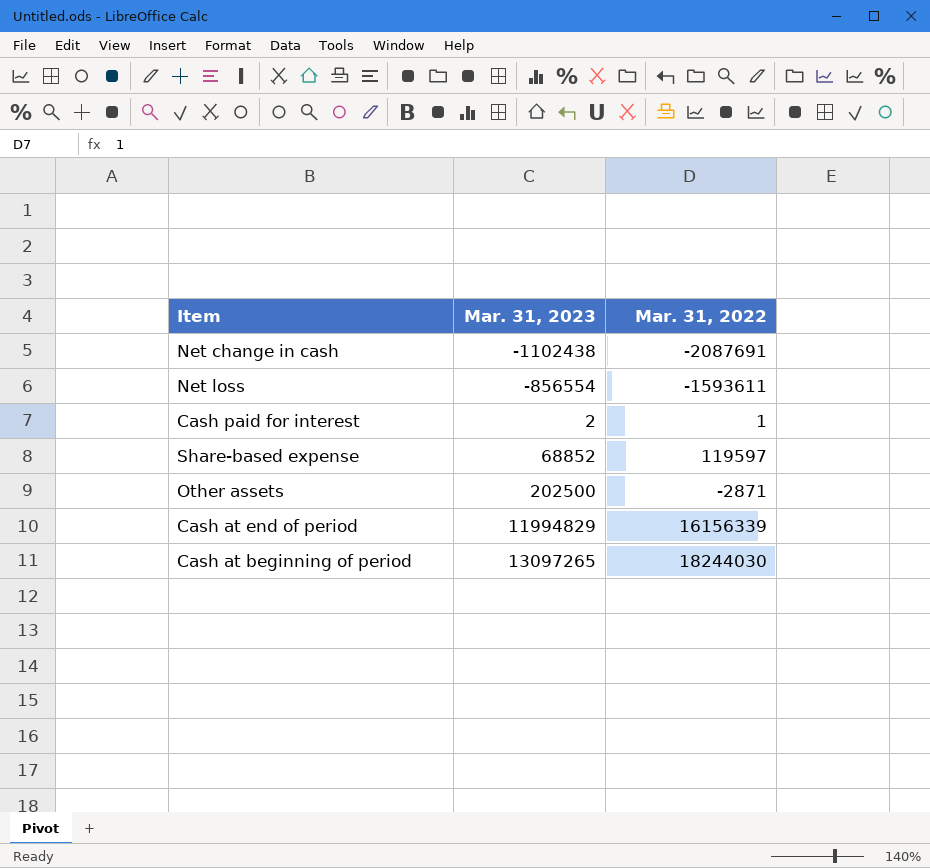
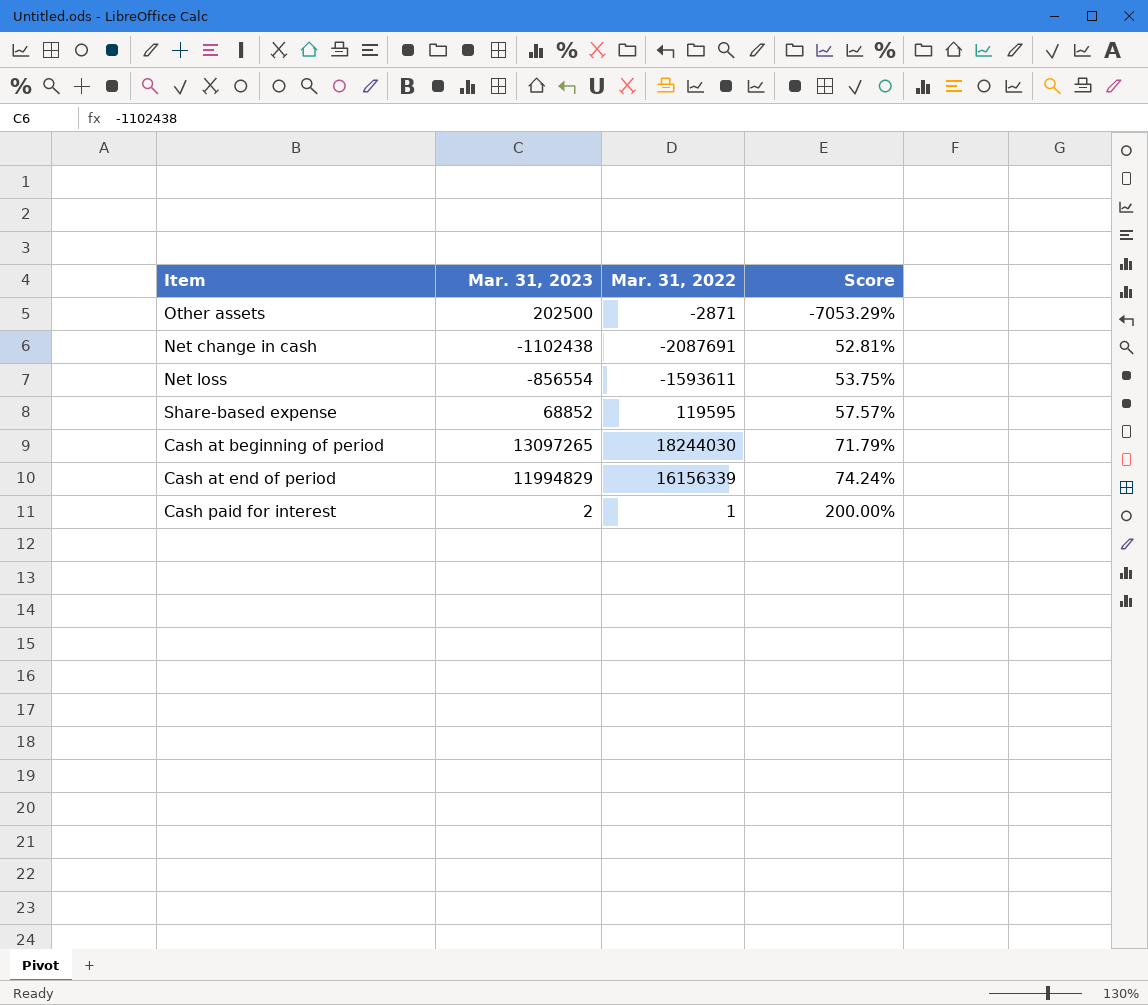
row order: Mar. 31, 2023 ascending -> Score ascending
column Score | formula: none -> [Mar. 31, 2023] / [Mar. 31, 2022]
Share-based expense | Mar. 31, 2022: 119597 -> 119595

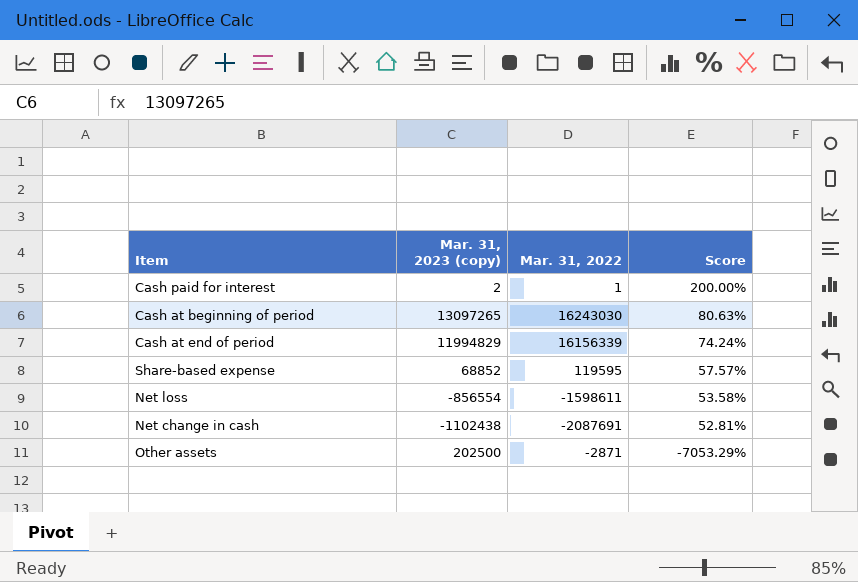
row order: Score ascending -> Score descending
column name: Mar. 31, 2023 -> Mar. 31, 2023 (copy)
Cash at beginning of period | Mar. 31, 2022: 18244030 -> 16243030
Cash at beginning of period | Score: 71.79% -> 80.63%
Net loss | Mar. 31, 2022: -1593611 -> -1598611
Net loss | Score: 53.75% -> 53.58%

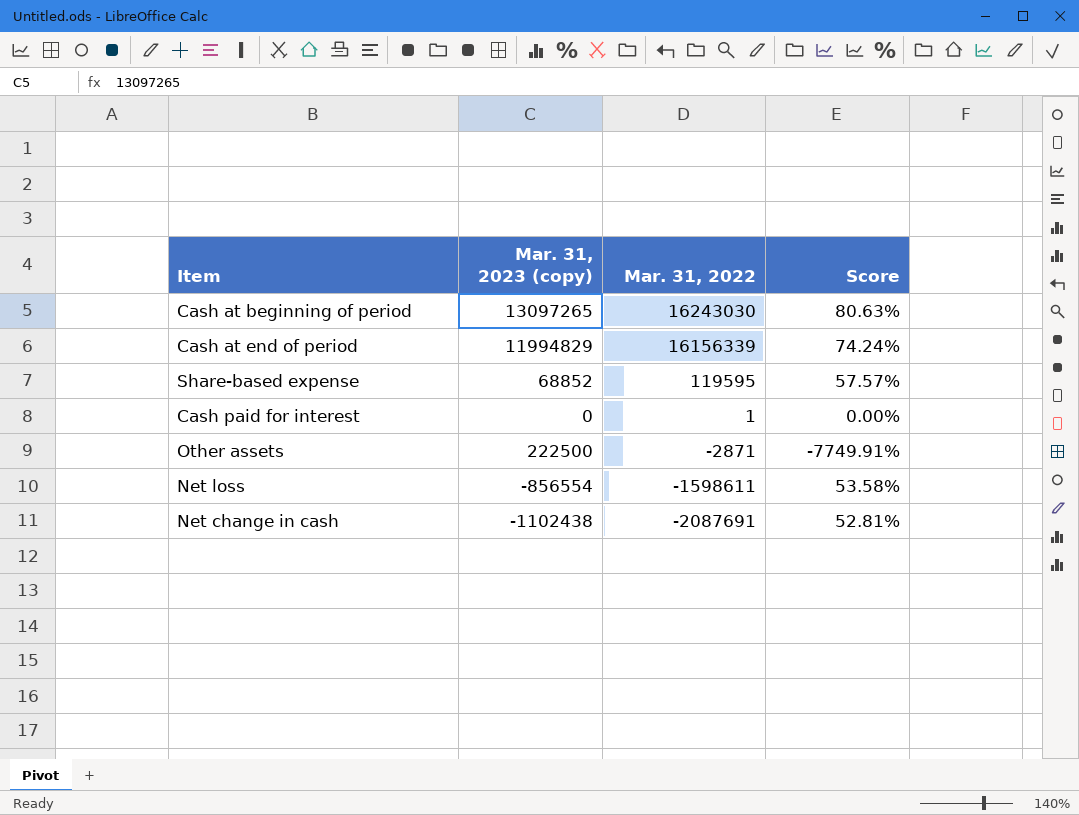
row order: Score descending -> Mar. 31, 2022 descending
Cash paid for interest | Mar. 31, 2023 (copy): 2 -> 0
Cash paid for interest | Score: 200.00% -> 0.00%
Other assets | Mar. 31, 2023 (copy): 202500 -> 222500
Other assets | Score: -7053.29% -> -7749.91%

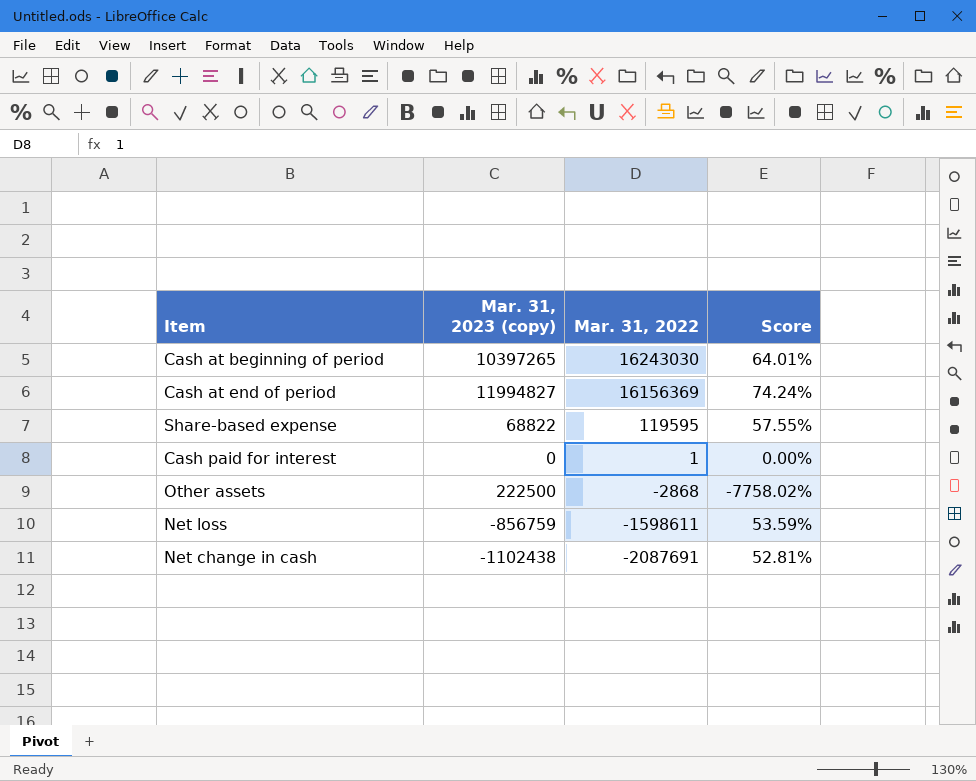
Cash at beginning of period | Mar. 31, 2023 (copy): 13097265 -> 10397265
Cash at beginning of period | Score: 80.63% -> 64.01%
Cash at end of period | Mar. 31, 2023 (copy): 11994829 -> 11994827
Cash at end of period | Mar. 31, 2022: 16156339 -> 16156369
Share-based expense | Mar. 31, 2023 (copy): 68852 -> 68822
Share-based expense | Score: 57.57% -> 57.55%
Other assets | Mar. 31, 2022: -2871 -> -2868
Other assets | Score: -7749.91% -> -7758.02%
Net loss | Mar. 31, 2023 (copy): -856554 -> -856759
Net loss | Score: 53.58% -> 53.59%

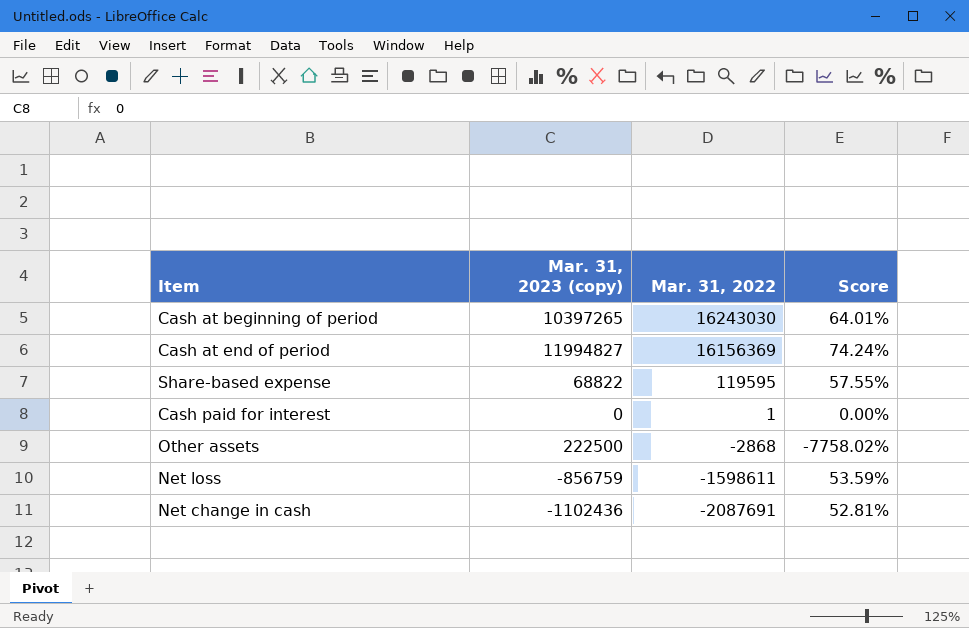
Net change in cash | Mar. 31, 2023 (copy): -1102438 -> -1102436

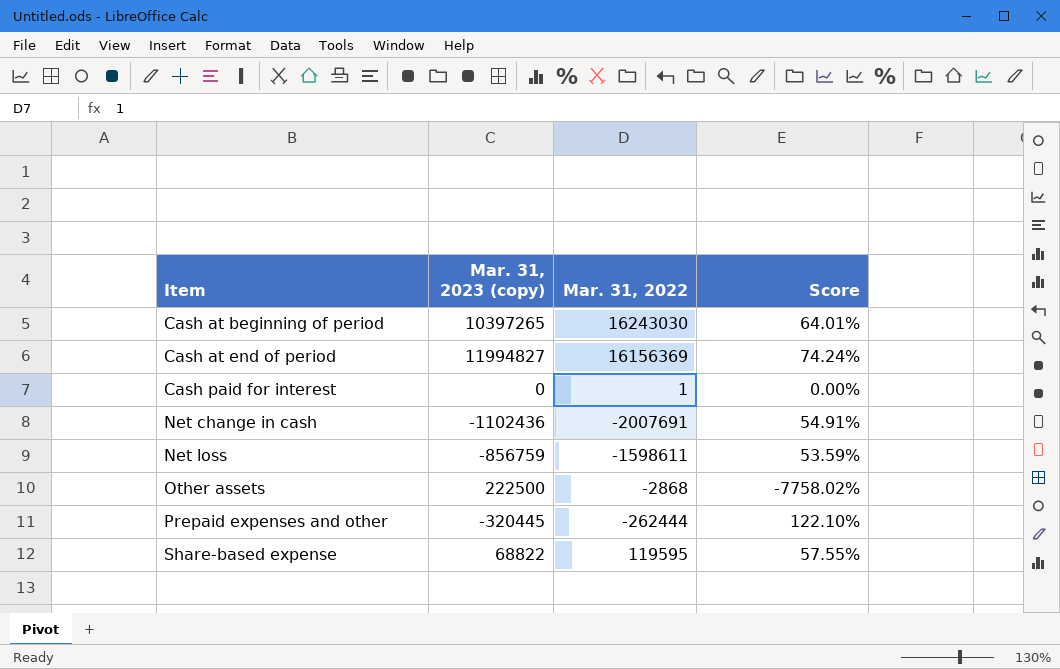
row order: Mar. 31, 2022 descending -> Item ascending
Net change in cash | Mar. 31, 2022: -2087691 -> -2007691
Net change in cash | Score: 52.81% -> 54.91%
row Prepaid expenses and other: none -> -320445 | -262444 | 122.10%

